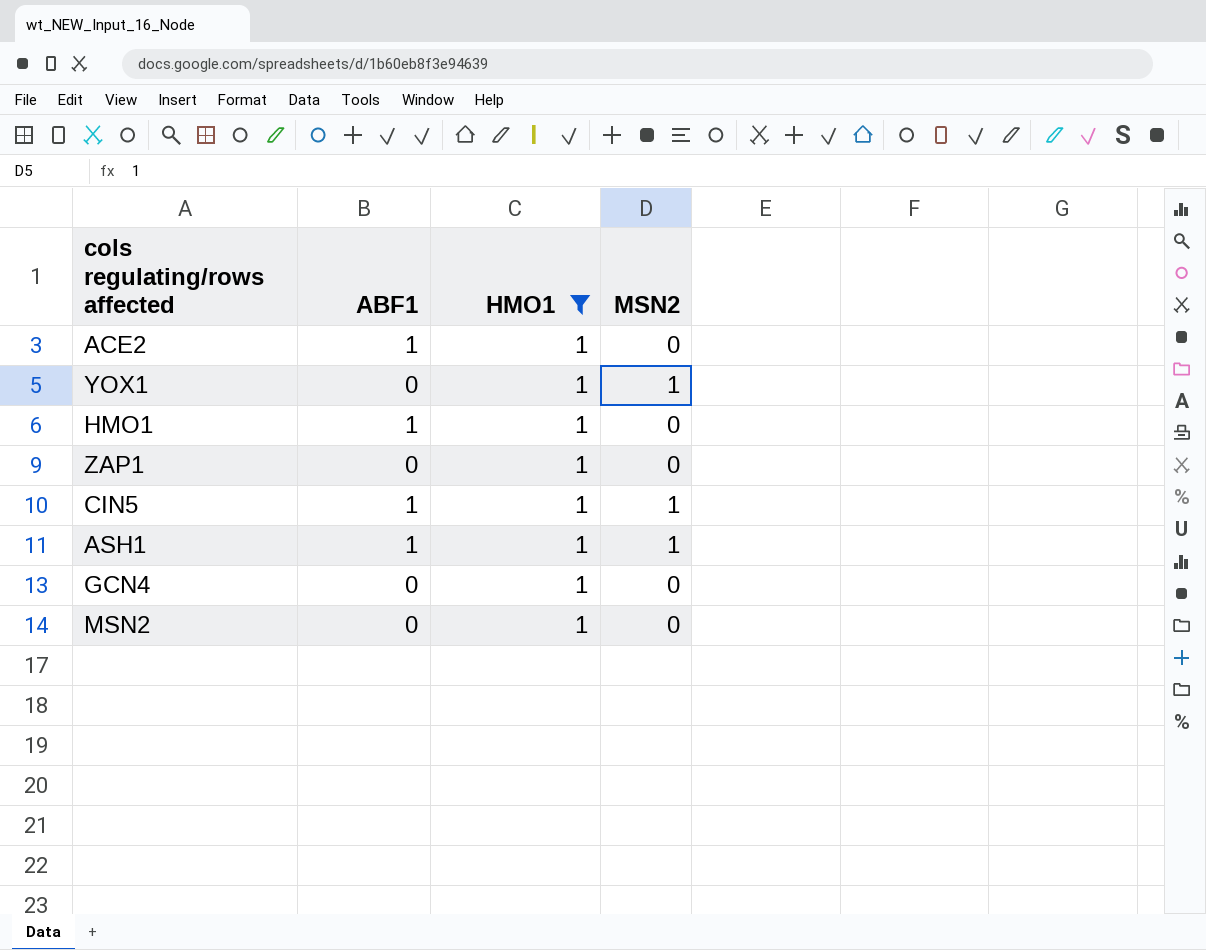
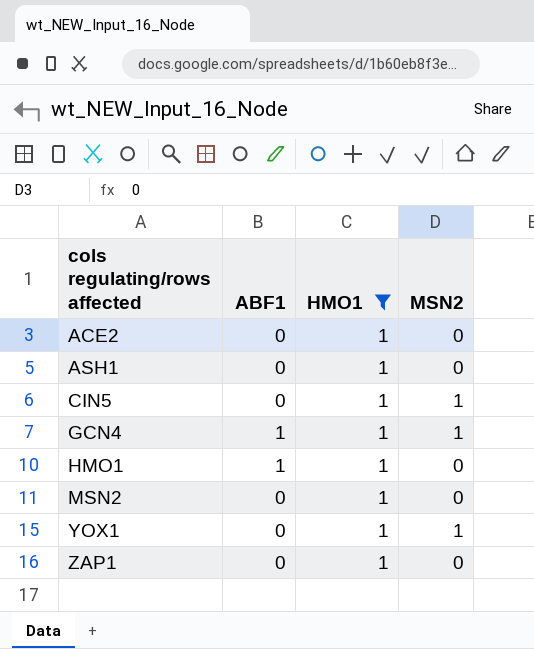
row order: none -> cols regulating/rows affected ascending
ACE2 | ABF1: 1 -> 0
ASH1 | ABF1: 1 -> 0
ASH1 | MSN2: 1 -> 0
CIN5 | ABF1: 1 -> 0
GCN4 | ABF1: 0 -> 1
GCN4 | MSN2: 0 -> 1

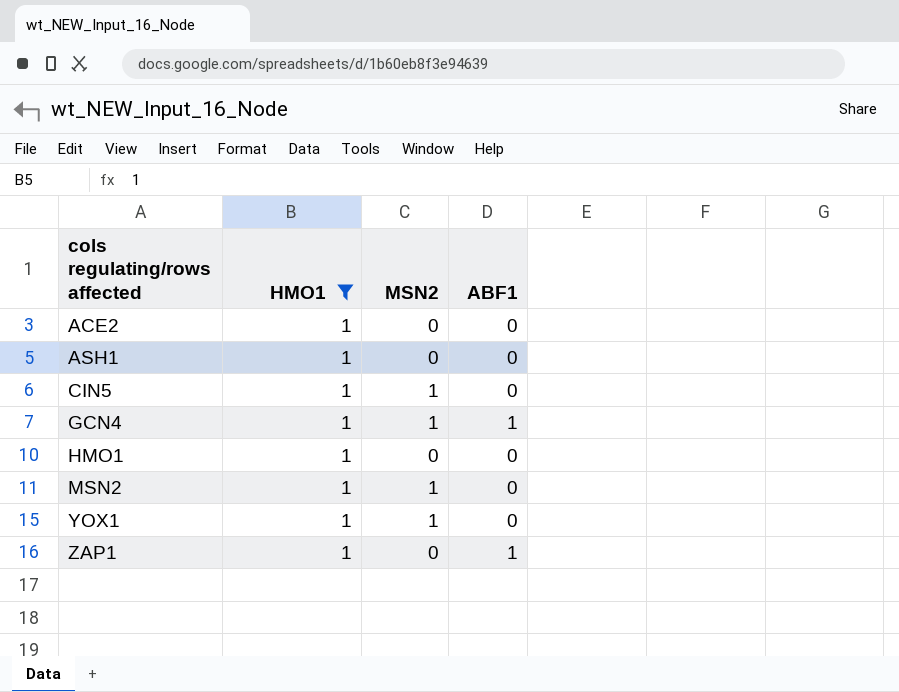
column ABF1 | position: 2 -> 4
HMO1 | ABF1: 1 -> 0
MSN2 | MSN2: 0 -> 1
ZAP1 | ABF1: 0 -> 1

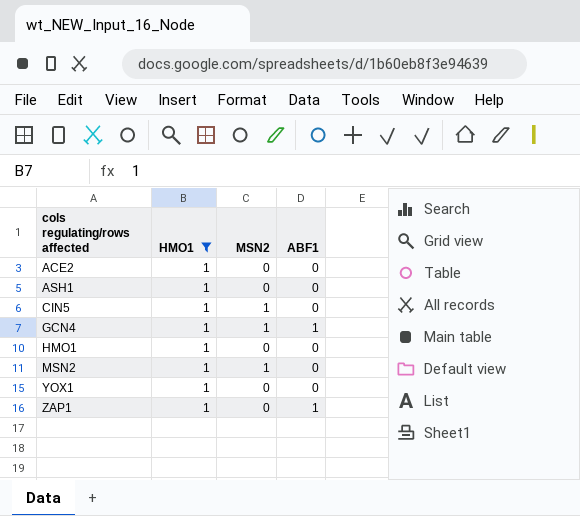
YOX1 | MSN2: 1 -> 0

